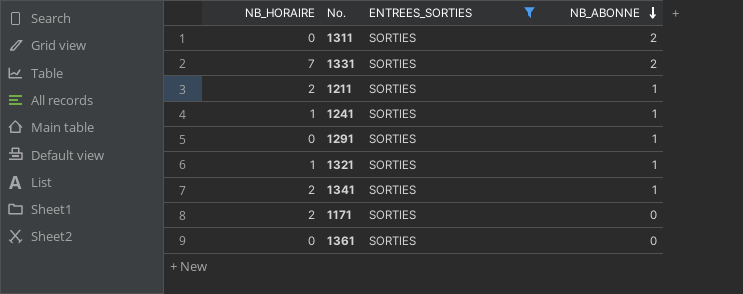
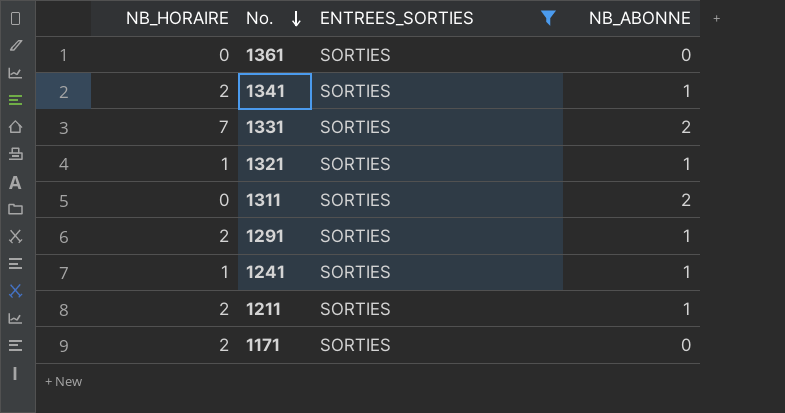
row order: NB_ABONNE descending -> No. descending
1291 | NB_HORAIRE: 0 -> 2

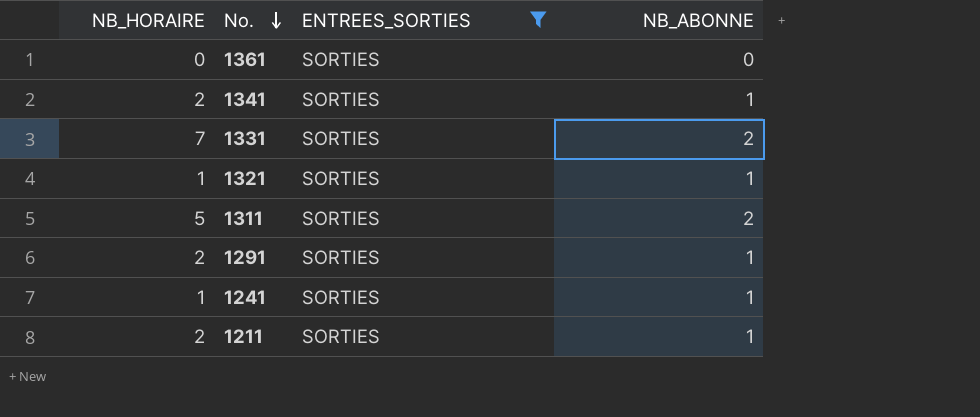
row 1171: 2 | SORTIES | 0 -> none
1311 | NB_HORAIRE: 0 -> 5

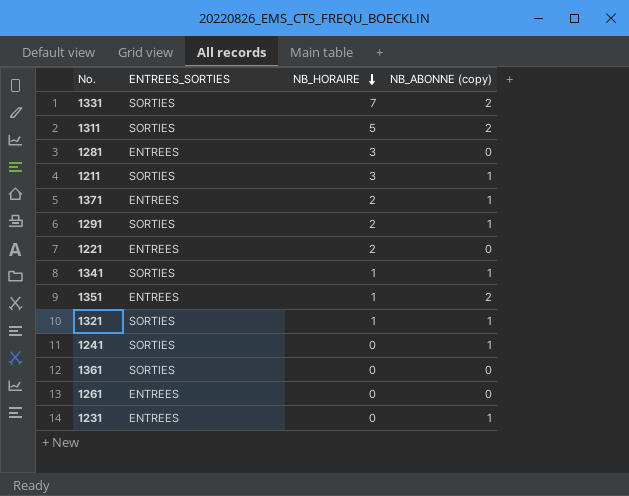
filter: ENTREES_SORTIES = SORTIES -> none
row order: No. descending -> NB_HORAIRE descending
column NB_HORAIRE | position: 1 -> 3
column name: NB_ABONNE -> NB_ABONNE (copy)
1211 | NB_HORAIRE: 2 -> 3
1341 | NB_HORAIRE: 2 -> 1
1241 | NB_HORAIRE: 1 -> 0

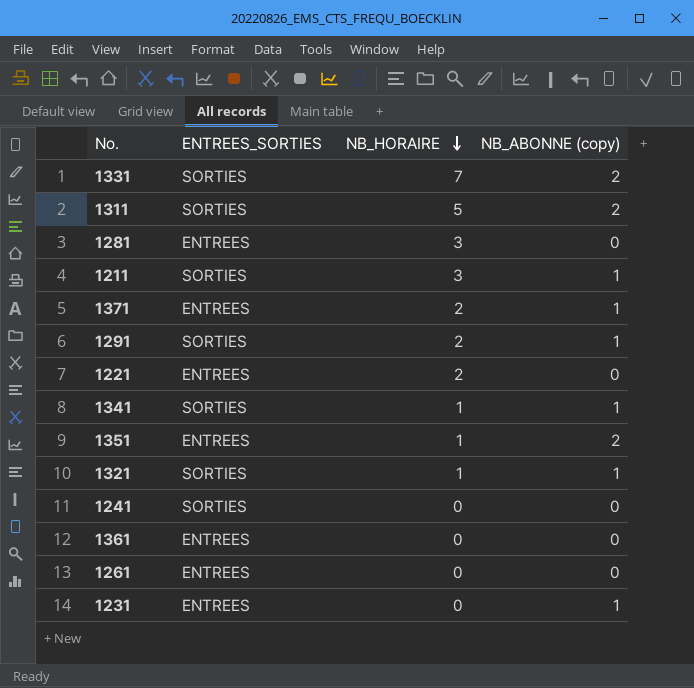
1241 | NB_ABONNE (copy): 1 -> 0
1361 | ENTREES_SORTIES: SORTIES -> ENTREES

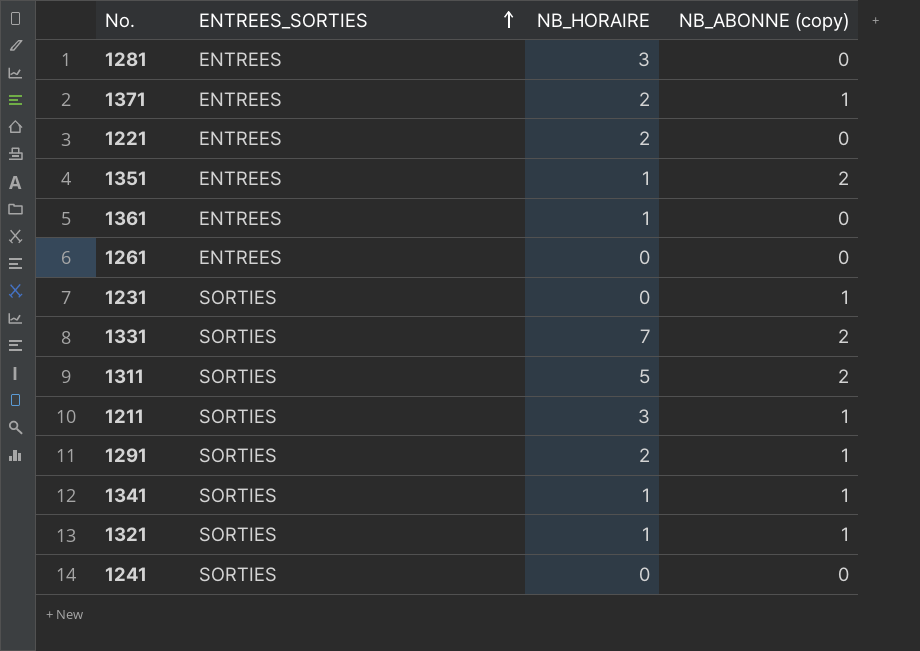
row order: NB_HORAIRE descending -> ENTREES_SORTIES ascending
1361 | NB_HORAIRE: 0 -> 1
1231 | ENTREES_SORTIES: ENTREES -> SORTIES

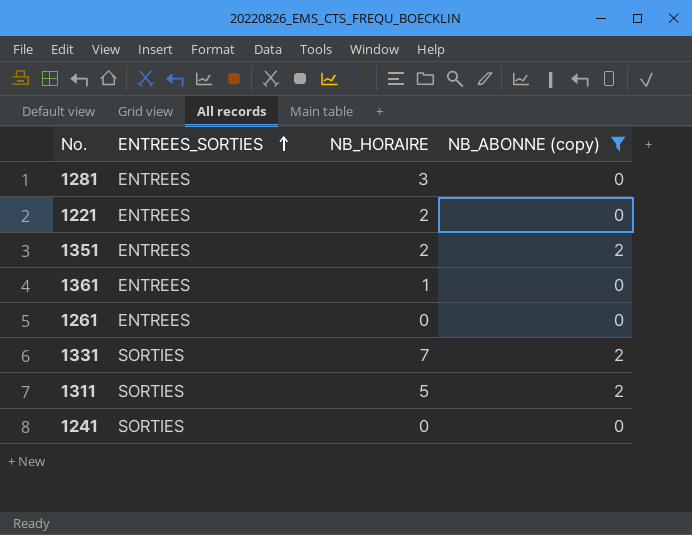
filter: none -> NB_ABONNE (copy) != 1
1351 | NB_HORAIRE: 1 -> 2

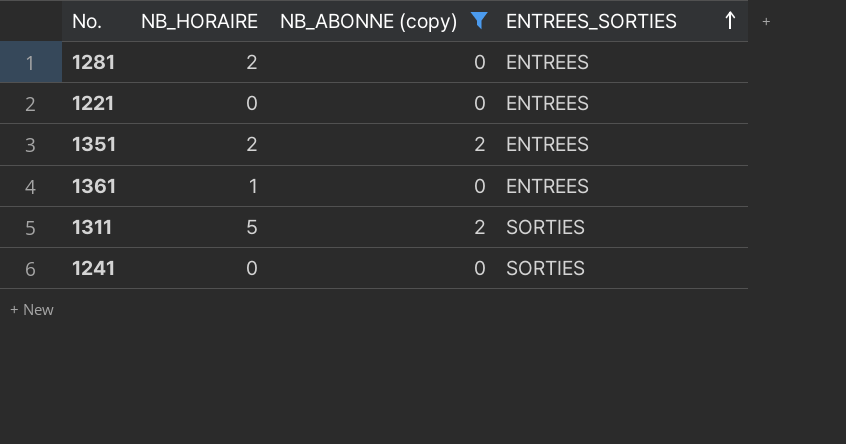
column ENTREES_SORTIES | position: 2 -> 4
row 1261: ENTREES | 0 | 0 -> none
row 1331: SORTIES | 7 | 2 -> none
1281 | NB_HORAIRE: 3 -> 2
1221 | NB_HORAIRE: 2 -> 0

